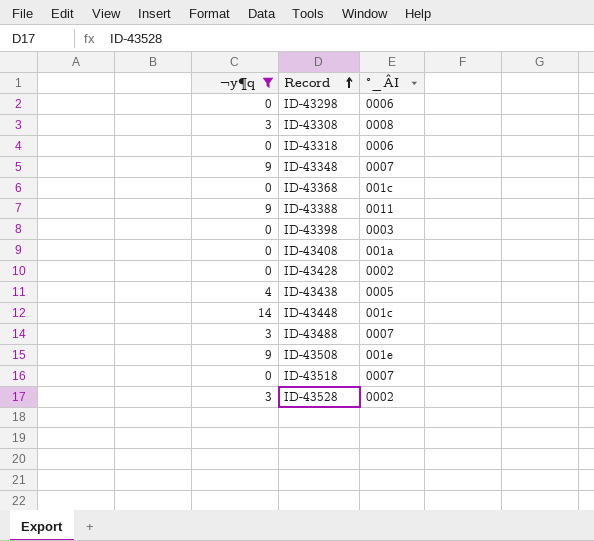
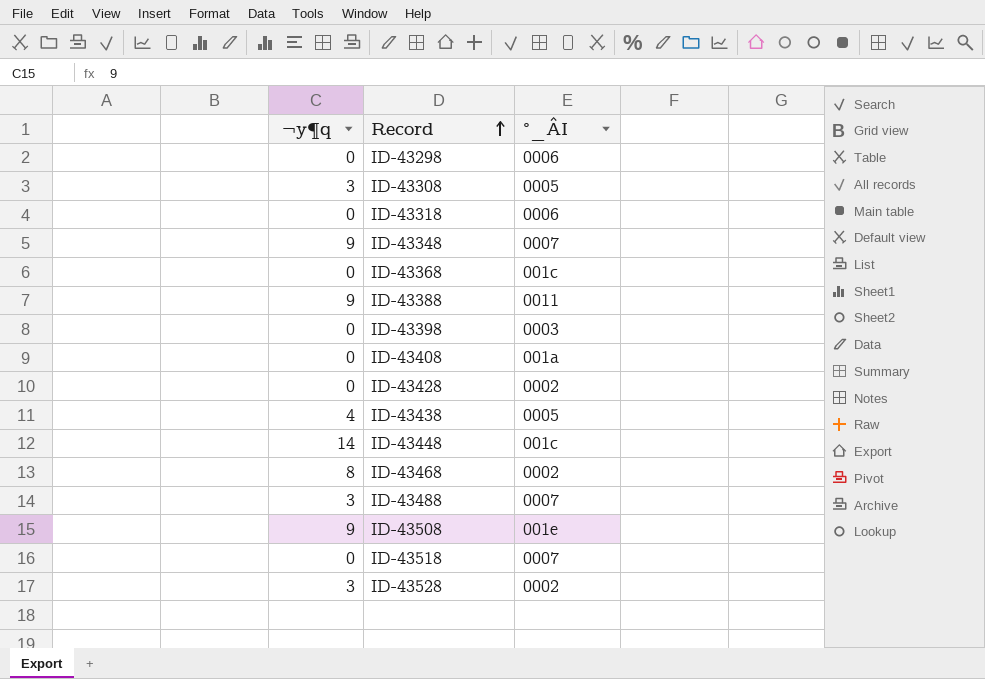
filter: ¬y¶q != 8 -> none
ID-43308 | °_ÂI: 0008 -> 0005

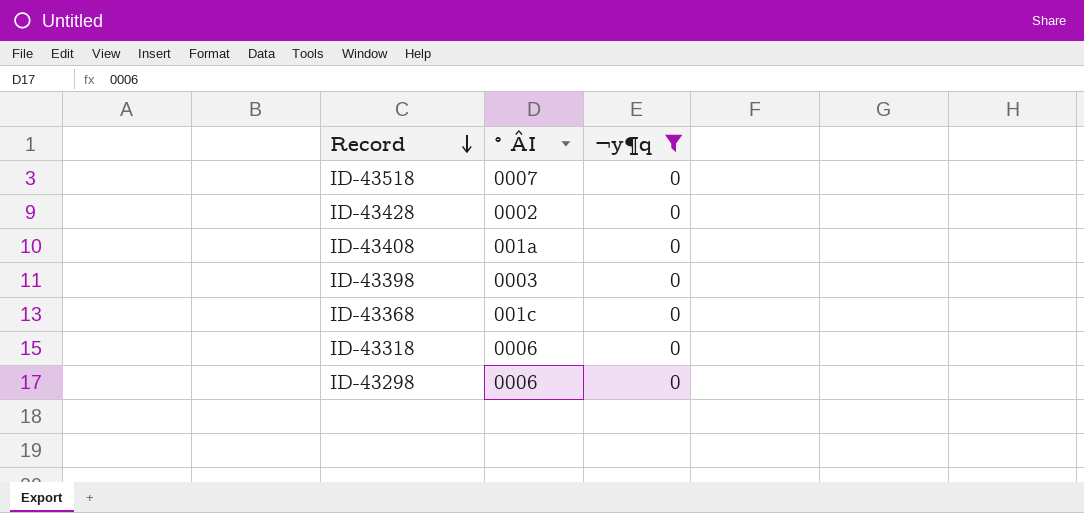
filter: none -> ¬y¶q = 0
row order: Record ascending -> Record descending
column name: °_ÂI -> ° ÂI
column ¬y¶q | position: 1 -> 3

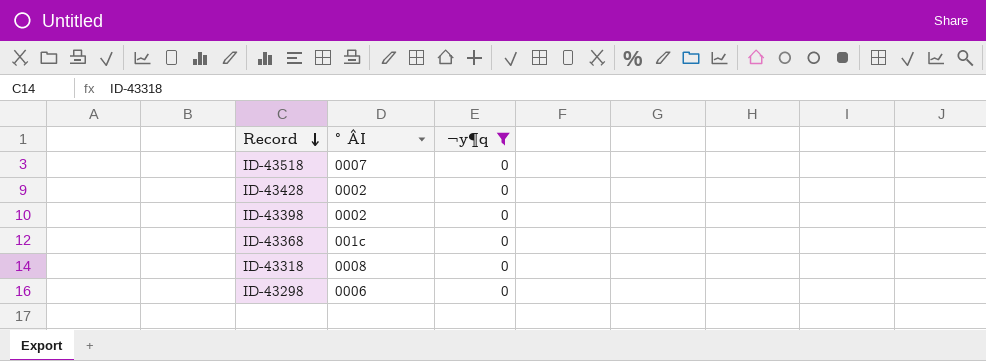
row ID-43408: 001a | 0 -> none
ID-43398 | ° ÂI: 0003 -> 0002
ID-43318 | ° ÂI: 0006 -> 0008

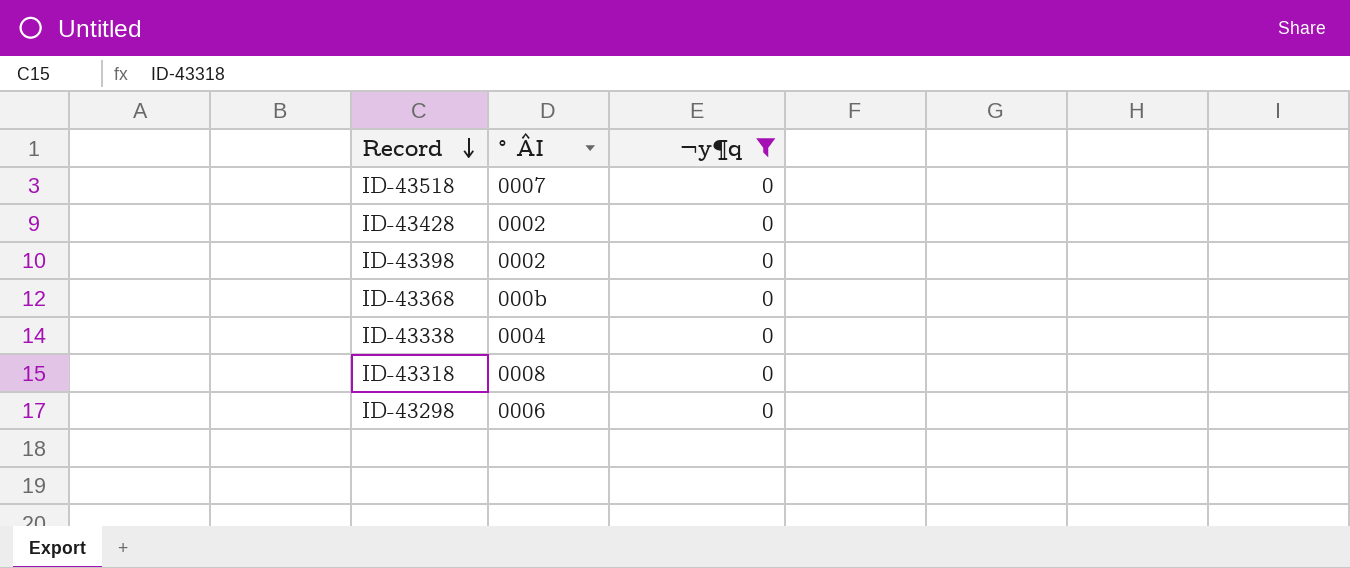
ID-43368 | ° ÂI: 001c -> 000b
row ID-43338: none -> 0004 | 0

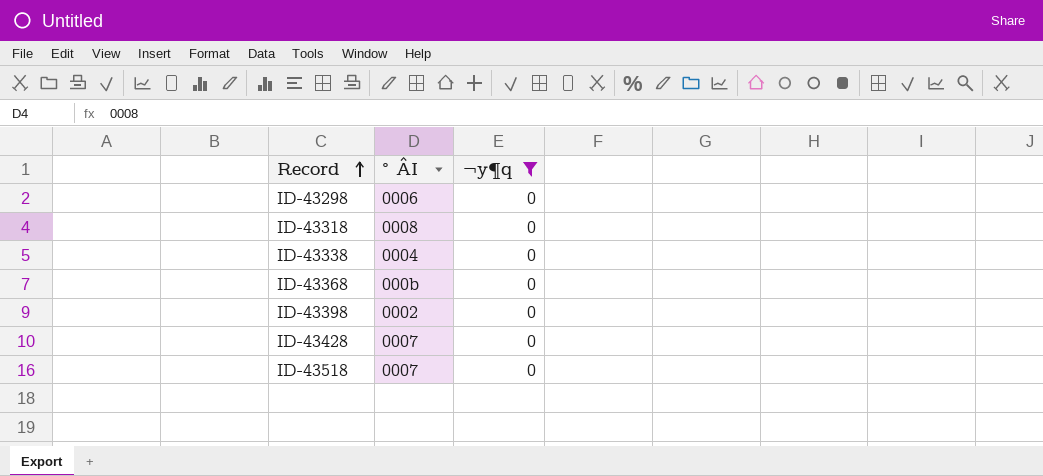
row order: Record descending -> Record ascending
ID-43428 | ° ÂI: 0002 -> 0007

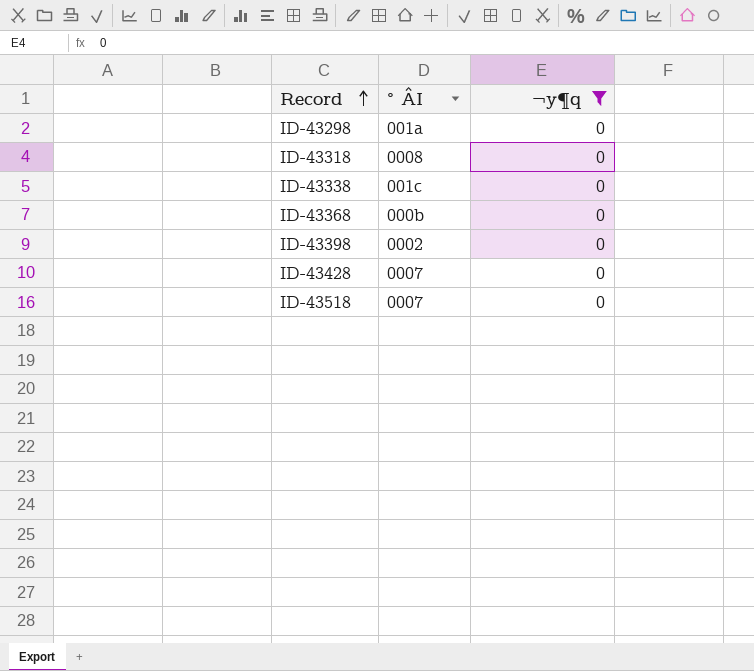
ID-43298 | ° ÂI: 0006 -> 001a
ID-43338 | ° ÂI: 0004 -> 001c

